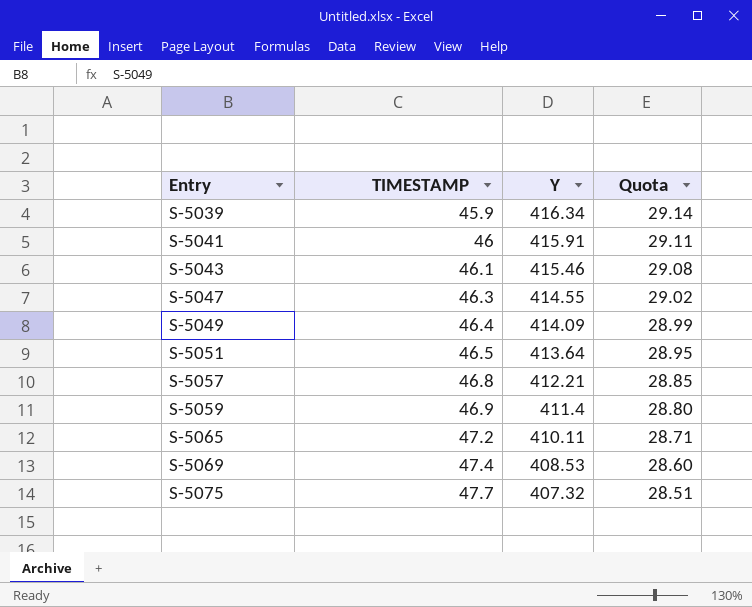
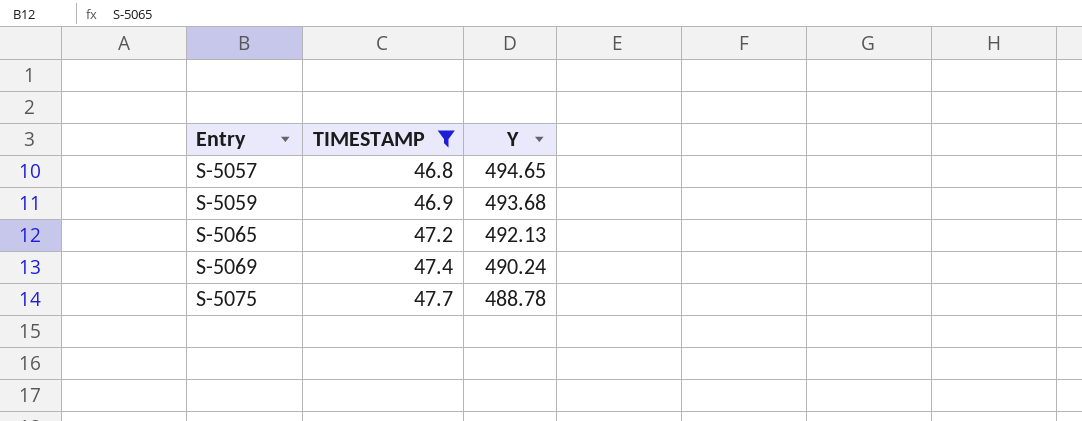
filter: none -> TIMESTAMP >= 46.8
column Quota | formula: [Y] * 0.07 -> none
S-5057 | Y: 412.21 -> 494.65
S-5059 | Y: 411.4 -> 493.68
S-5065 | Y: 410.11 -> 492.13
S-5069 | Y: 408.53 -> 490.24
S-5075 | Y: 407.32 -> 488.78

